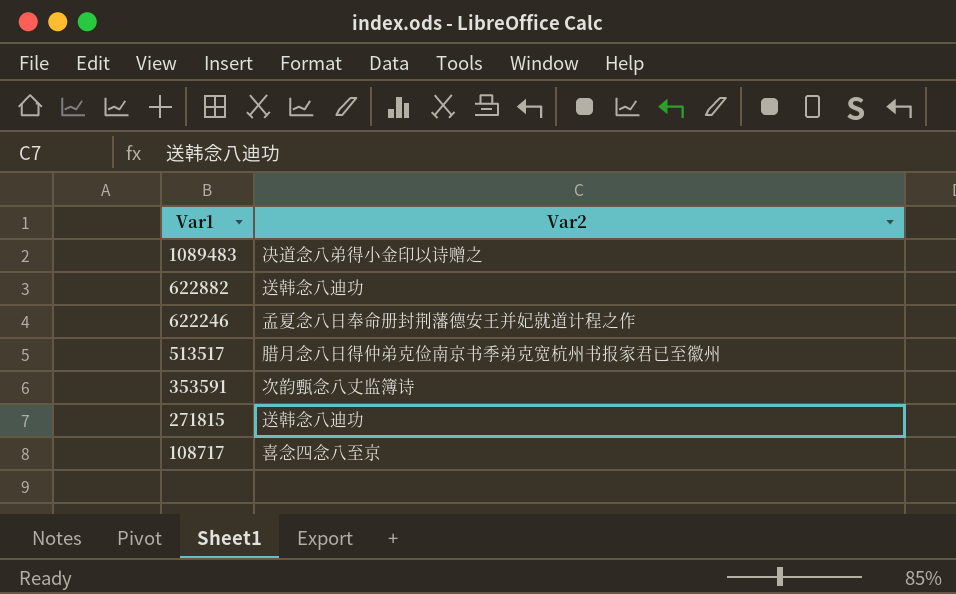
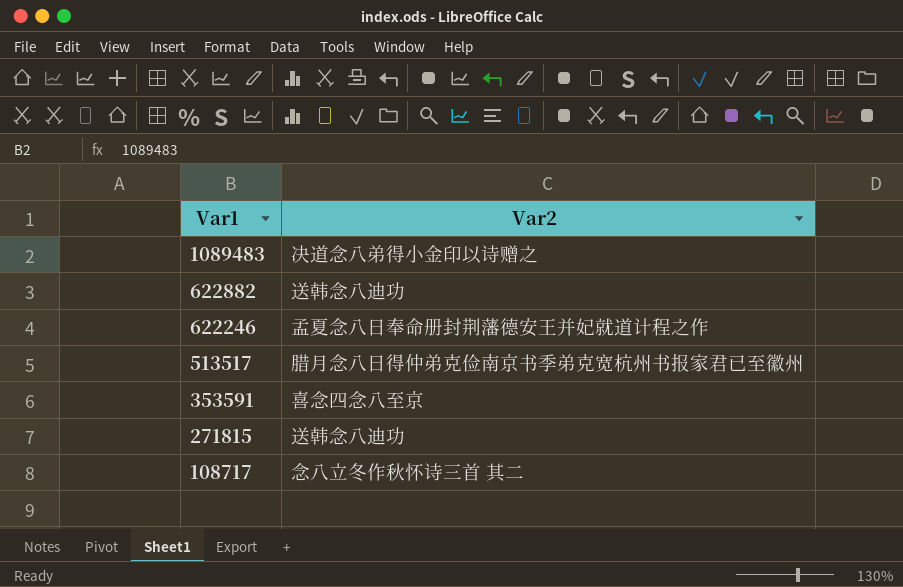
353591 | Var2: 次韵甄念八丈监簿诗 -> 喜念四念八至京
108717 | Var2: 喜念四念八至京 -> 念八立冬作秋怀诗三首 其二

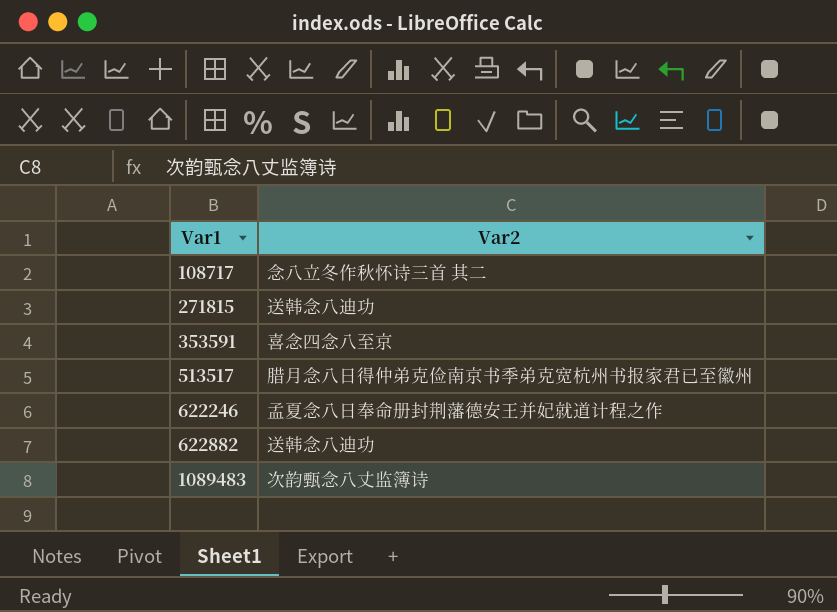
row order: Var1 descending -> Var1 ascending
1089483 | Var2: 决道念八弟得小金印以诗赠之 -> 次韵甄念八丈监簿诗

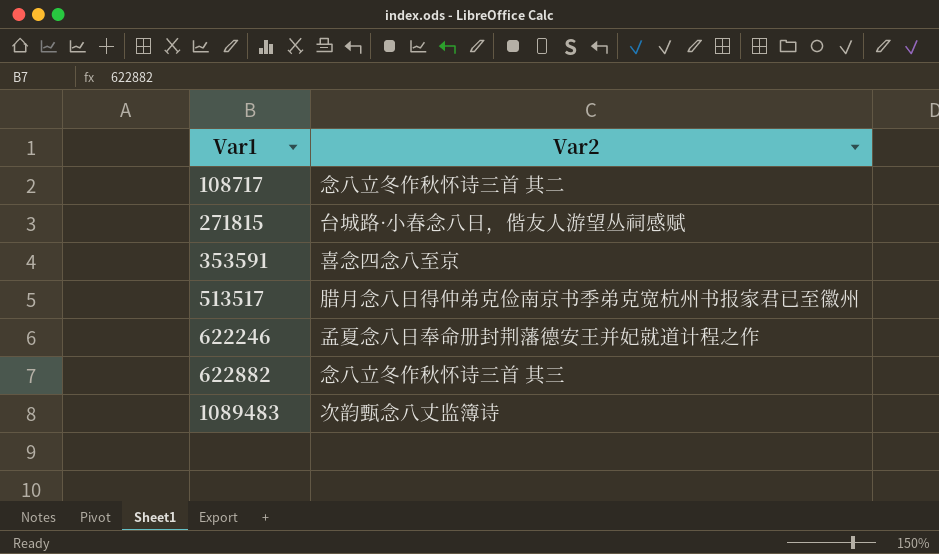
271815 | Var2: 送韩念八迪功 -> 台城路·小春念八日，偕友人游望丛祠感赋
622882 | Var2: 送韩念八迪功 -> 念八立冬作秋怀诗三首 其三

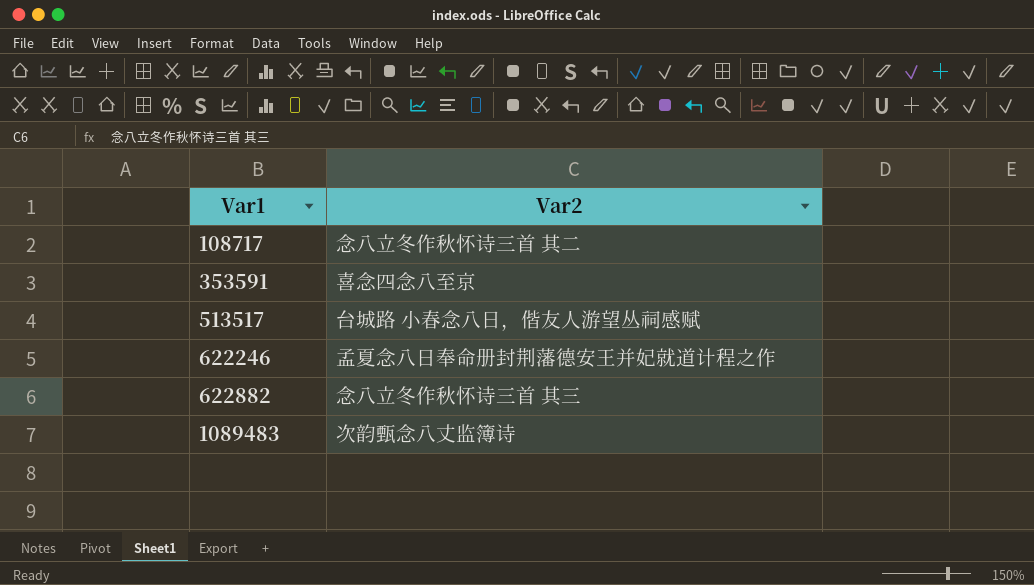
row 271815: 台城路·小春念八日，偕友人游望丛祠感赋 -> none
513517 | Var2: 腊月念八日得仲弟克俭南京书季弟克宽杭州书报家君已至徽州 -> 台城路 小春念八日，偕友人游望丛祠感赋

